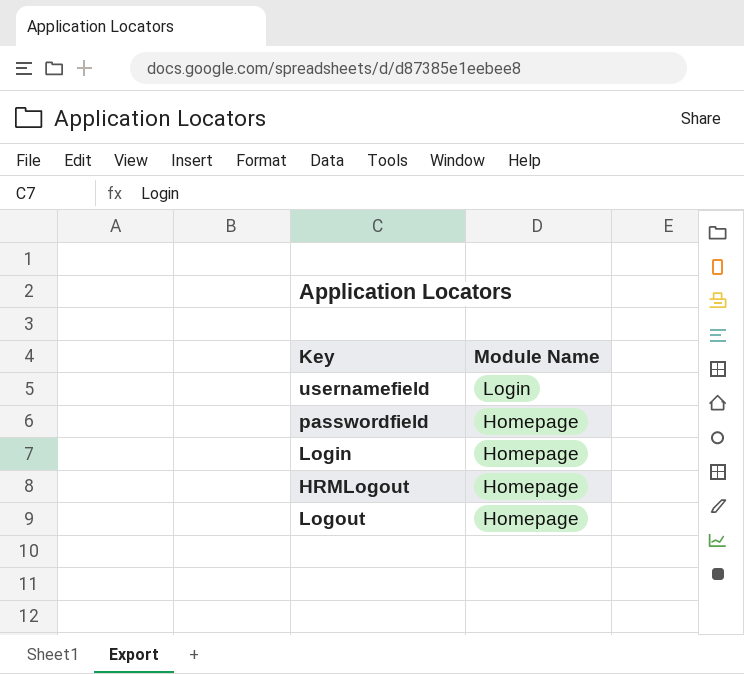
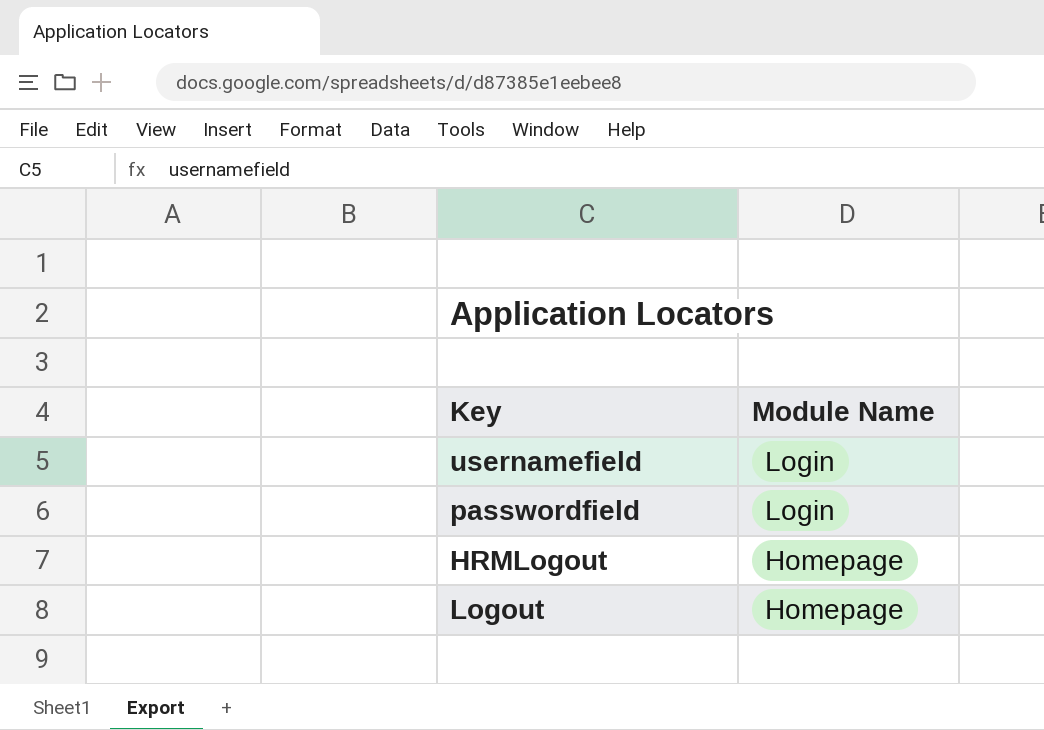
row Login: Homepage -> none
passwordfield | Module Name: Homepage -> Login

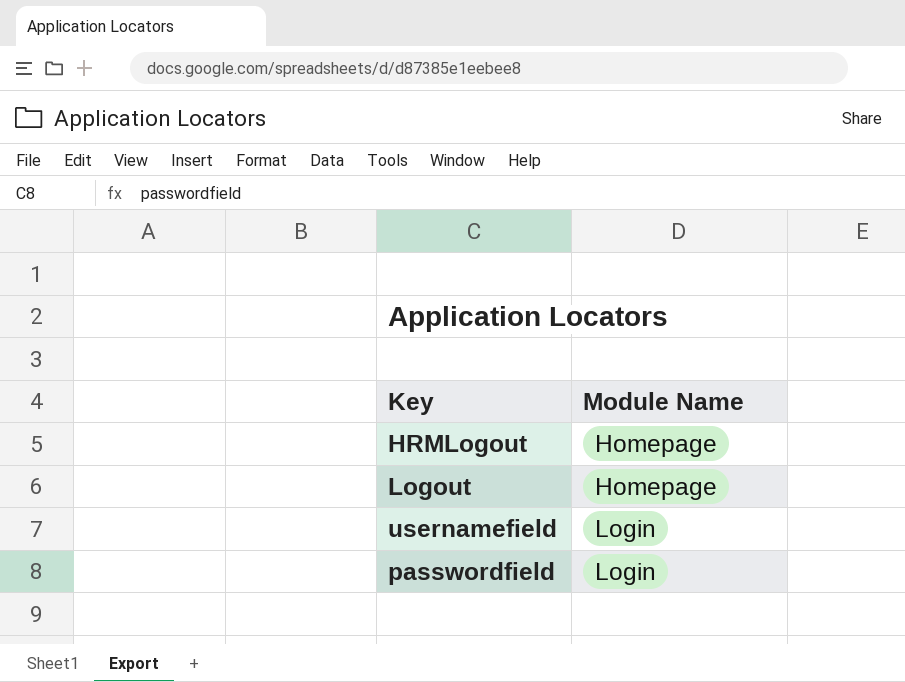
row order: Module Name descending -> Module Name ascending

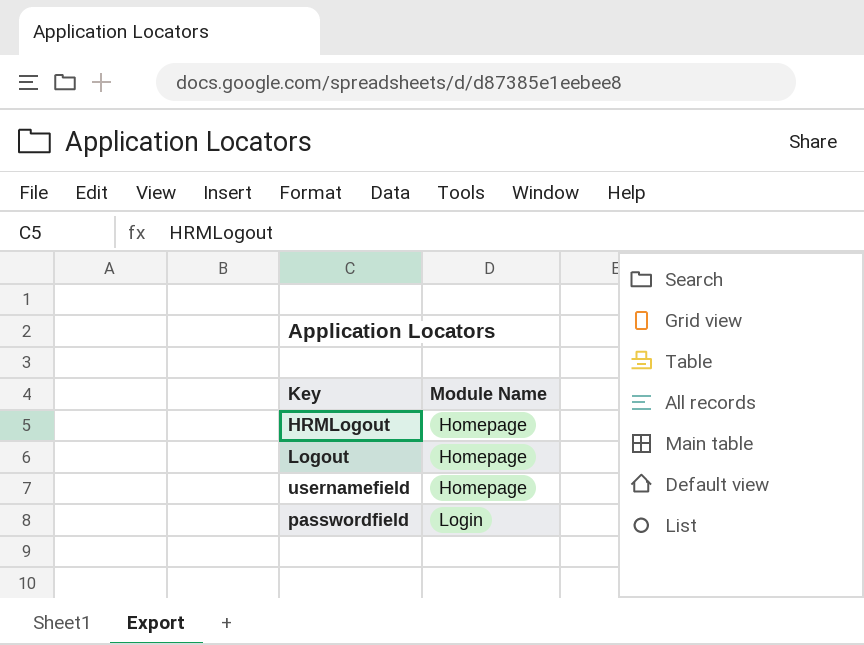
usernamefield | Module Name: Login -> Homepage

